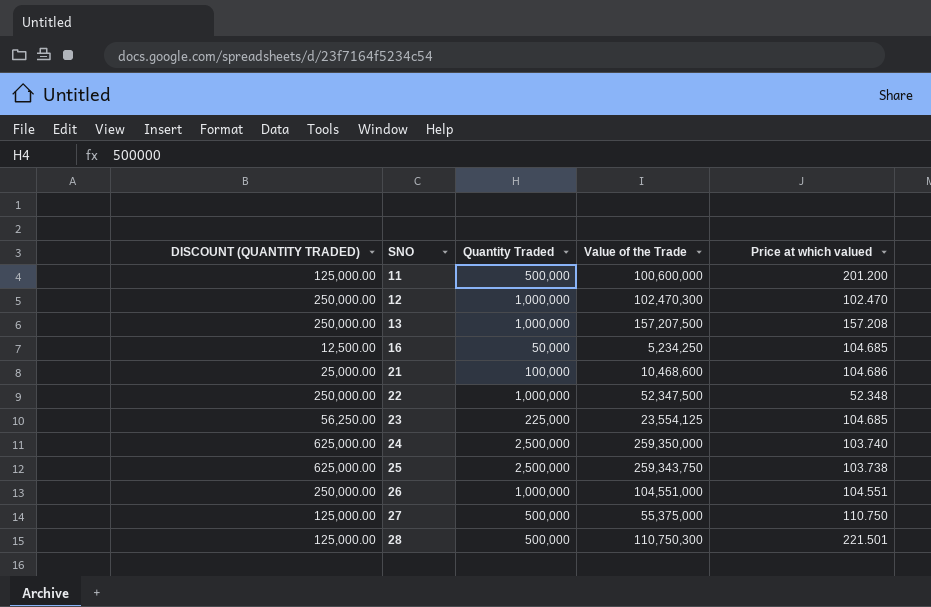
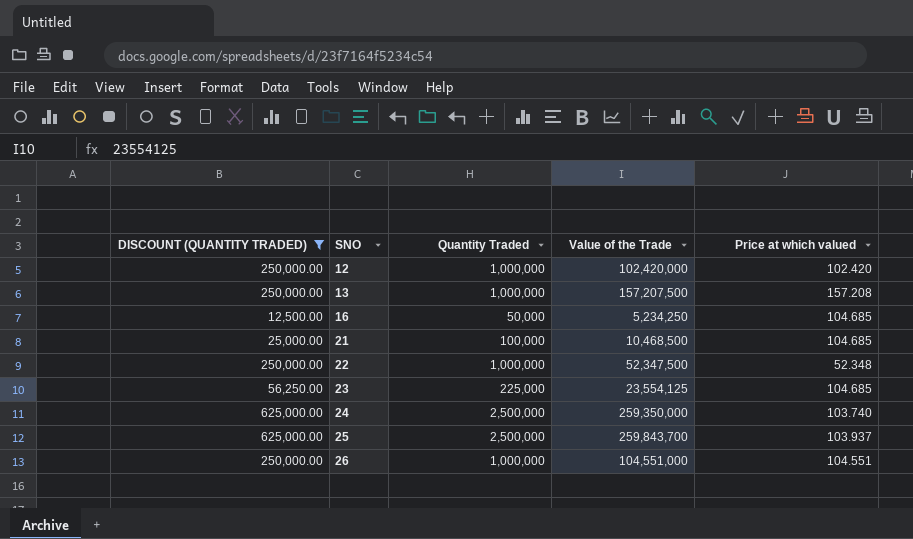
filter: none -> DISCOUNT (QUANTITY TRADED) != 125,000.00
12 | Value of the Trade: 102,470,300 -> 102,420,000
12 | Price at which valued: 102.470 -> 102.420
21 | Value of the Trade: 10,468,600 -> 10,468,500
21 | Price at which valued: 104.686 -> 104.685
25 | Value of the Trade: 259,343,750 -> 259,843,700
25 | Price at which valued: 103.738 -> 103.937

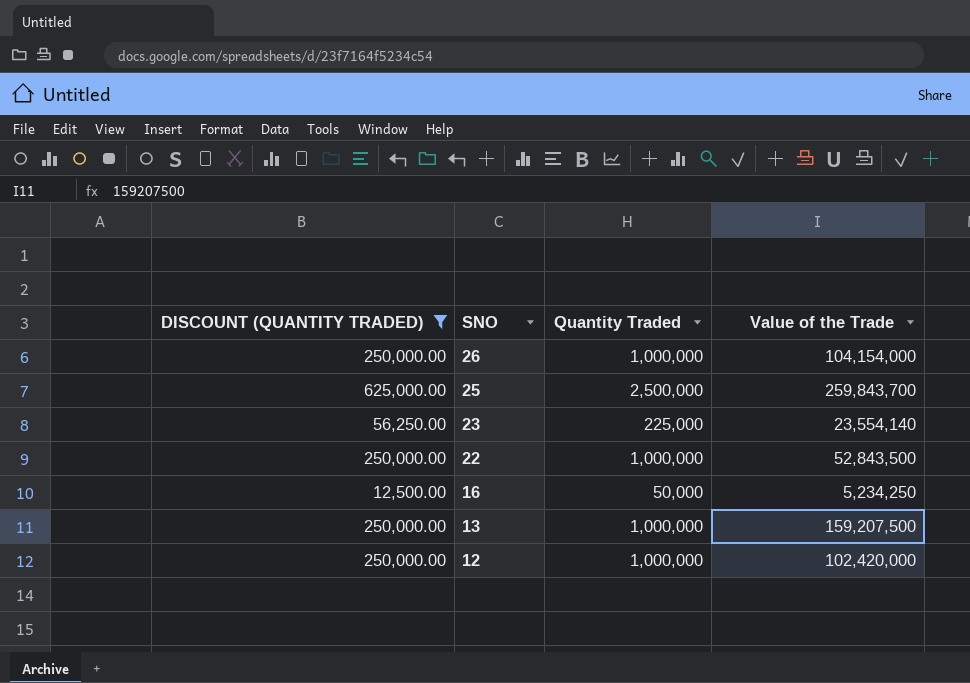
row order: SNO ascending -> SNO descending
column Price at which valued | formula: [Value of the Trade] / [Quantity Traded] -> none
row 21: 25,000.00 | 100,000 | 10,468,500 | 104.685 -> none
row 24: 625,000.00 | 2,500,000 | 259,350,000 | 103.740 -> none
26 | Value of the Trade: 104,551,000 -> 104,154,000
23 | Value of the Trade: 23,554,125 -> 23,554,140
22 | Value of the Trade: 52,347,500 -> 52,843,500
13 | Value of the Trade: 157,207,500 -> 159,207,500

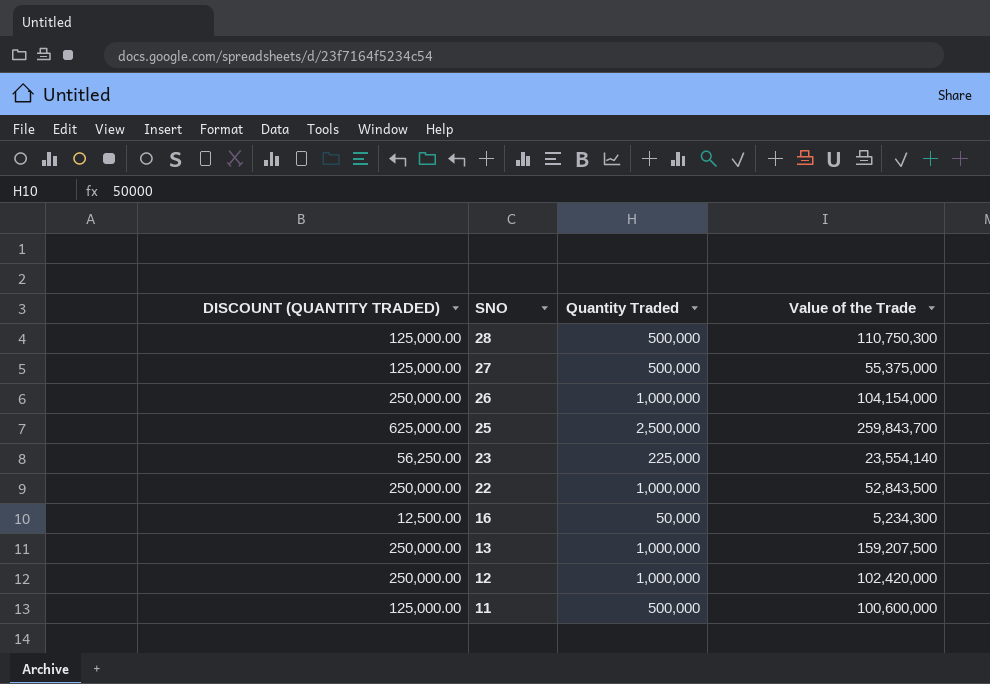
filter: DISCOUNT (QUANTITY TRADED) != 125,000.00 -> none
16 | Value of the Trade: 5,234,250 -> 5,234,300

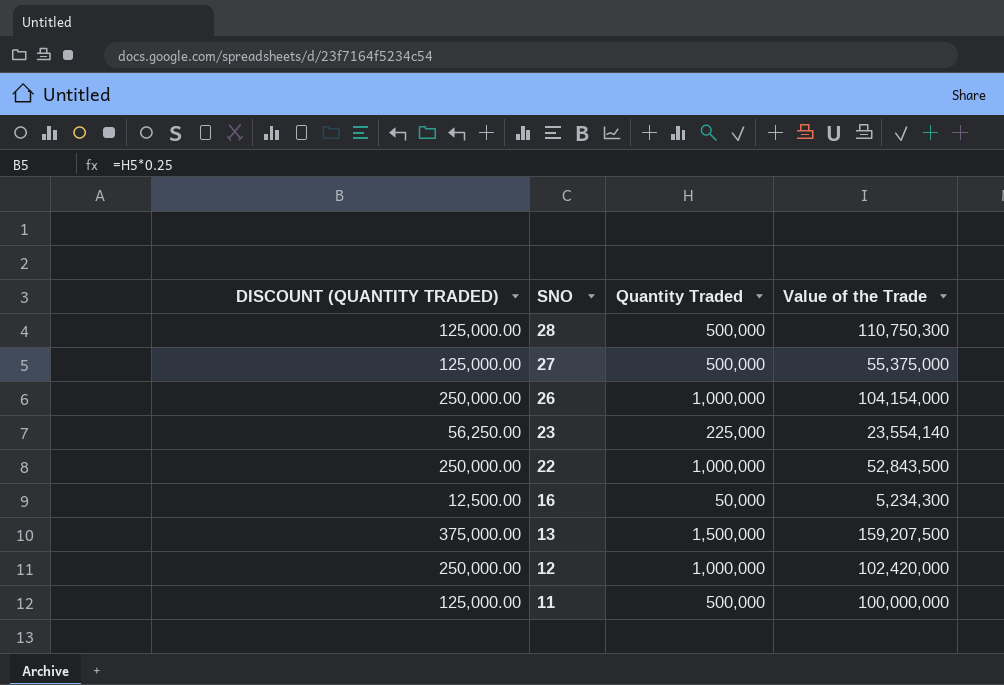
row 25: 625,000.00 | 2,500,000 | 259,843,700 -> none
13 | DISCOUNT (QUANTITY TRADED): 250,000.00 -> 375,000.00
13 | Quantity Traded: 1,000,000 -> 1,500,000
11 | Value of the Trade: 100,600,000 -> 100,000,000

